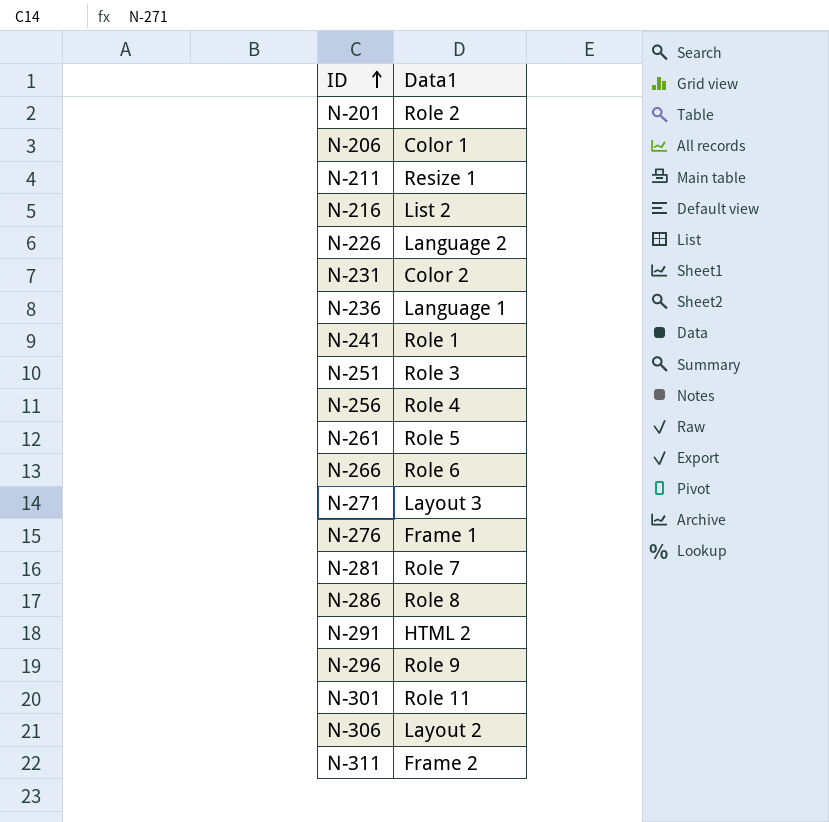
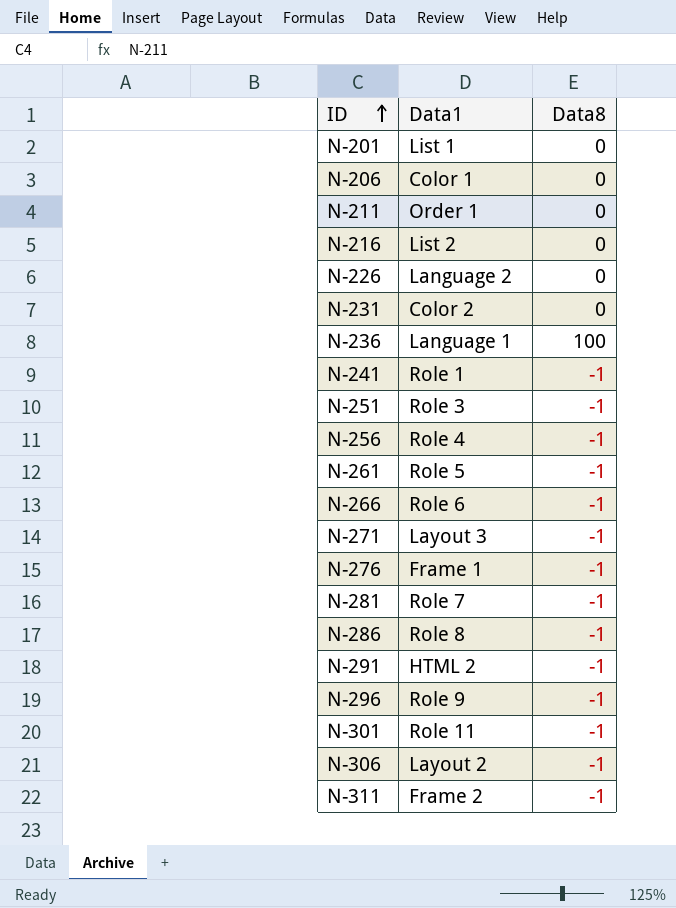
column Data8 | position: none -> 3
N-201 | Data1: Role 2 -> List 1
N-211 | Data1: Resize 1 -> Order 1

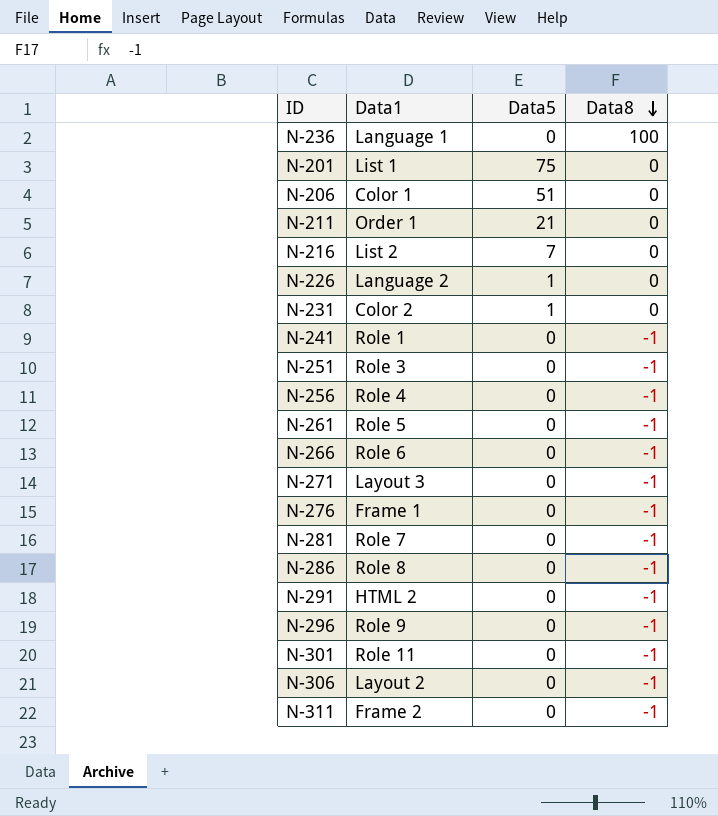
row order: ID ascending -> Data8 descending
column Data5 | position: none -> 3

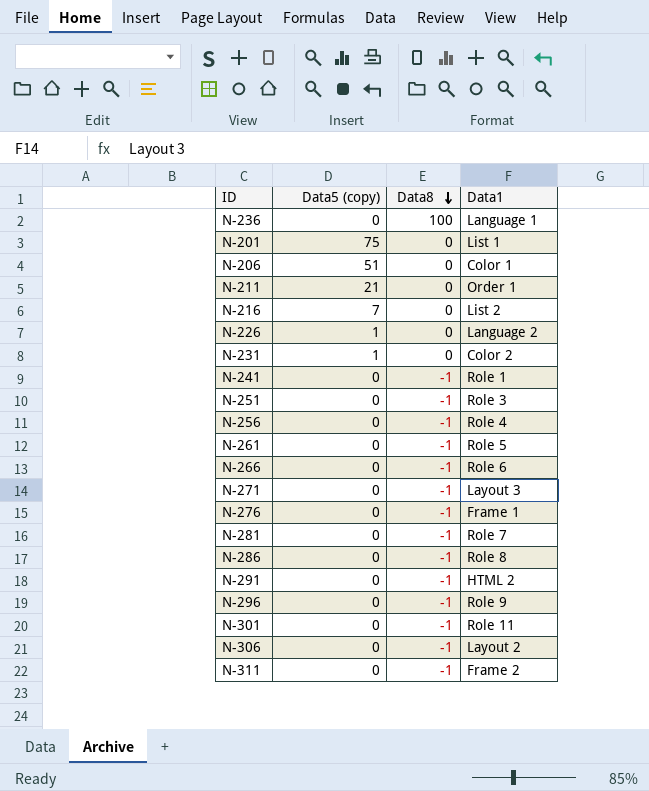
column name: Data5 -> Data5 (copy)
column Data1 | position: 2 -> 4

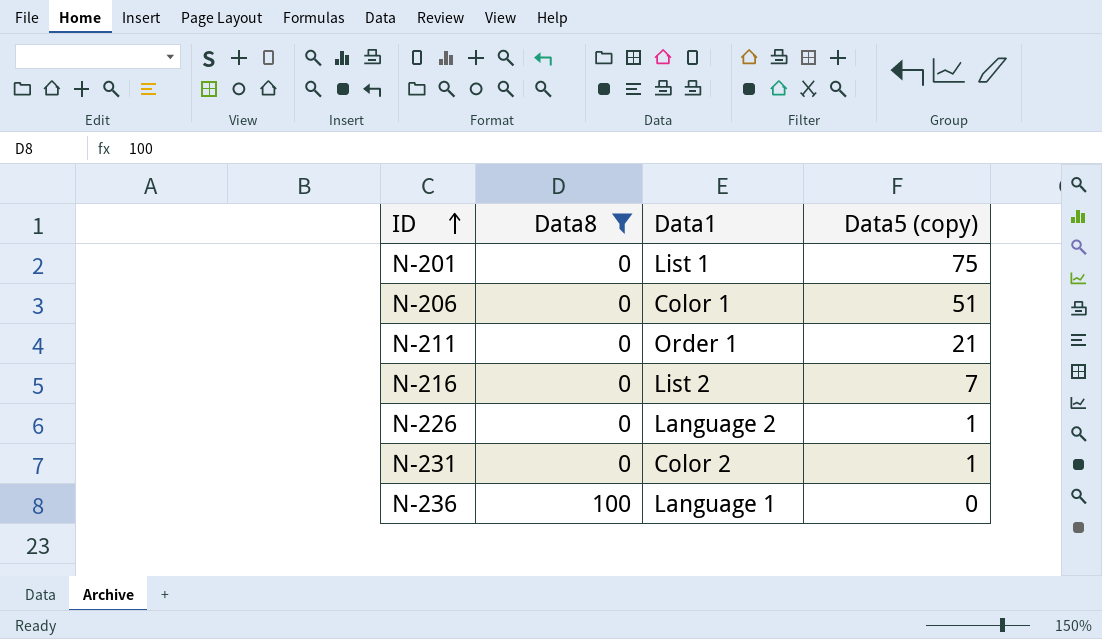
filter: none -> Data8 != -1
row order: Data8 descending -> ID ascending
column Data5 (copy) | position: 2 -> 4

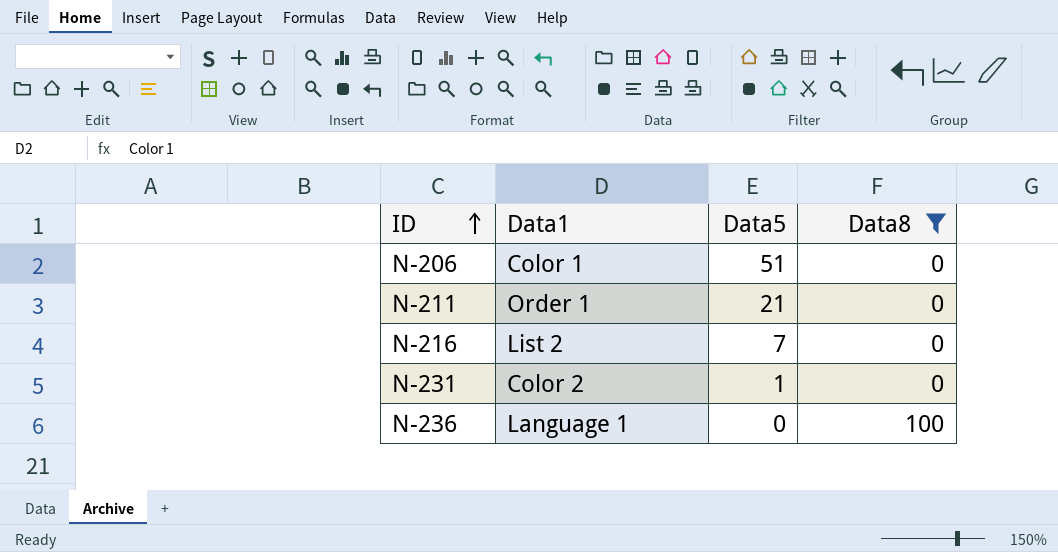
column name: Data5 (copy) -> Data5
column Data8 | position: 2 -> 4
row N-201: 0 | List 1 | 75 -> none
row N-226: 0 | Language 2 | 1 -> none

